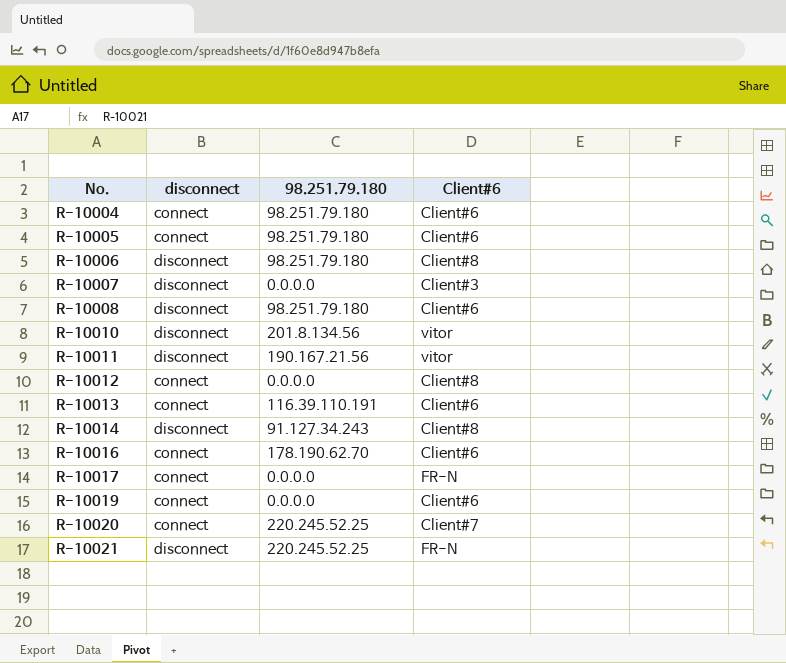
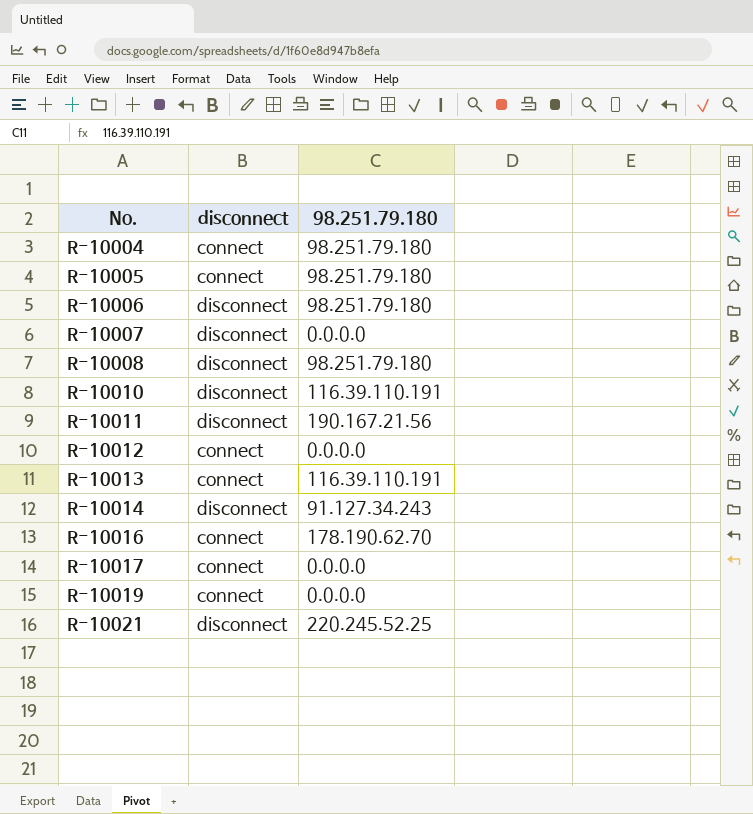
column Client#6 | position: 4 -> none
row R-10020: connect | 220.245.52.25 | Client#7 -> none
R-10010 | 98.251.79.180: 201.8.134.56 -> 116.39.110.191

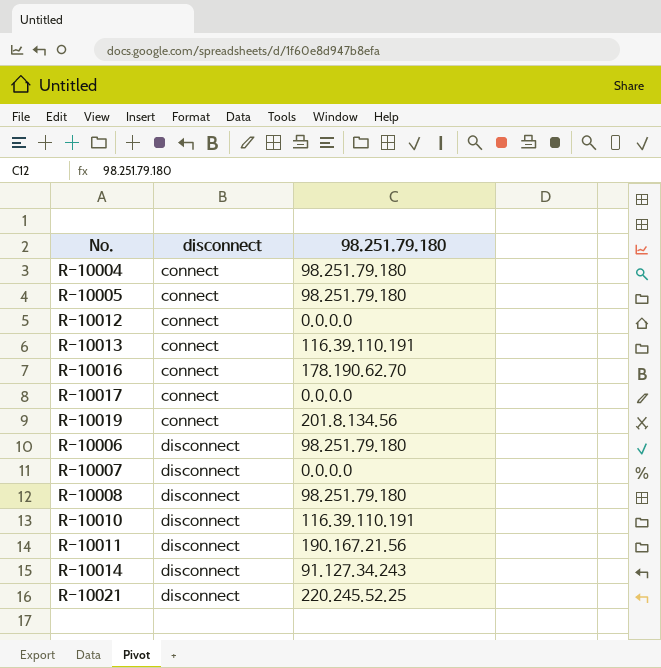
row order: No. ascending -> disconnect ascending
R-10019 | 98.251.79.180: 0.0.0.0 -> 201.8.134.56

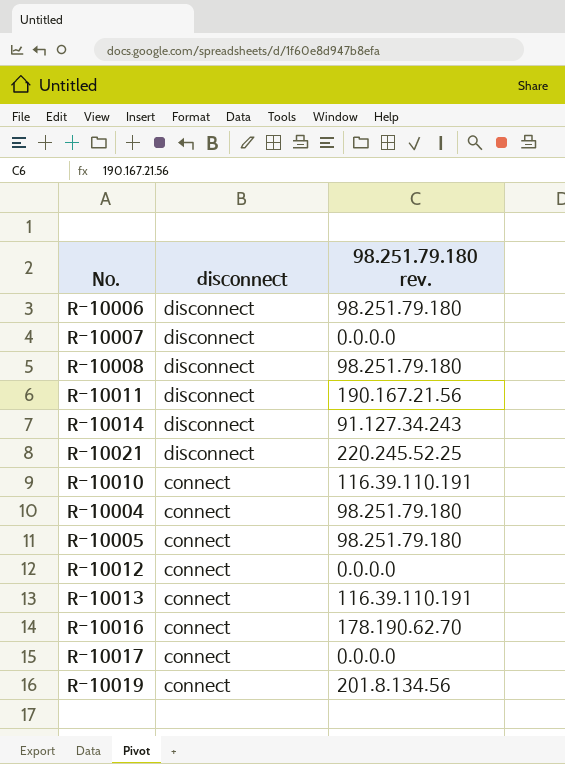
row order: disconnect ascending -> disconnect descending
column name: 98.251.79.180 -> 98.251.79.180 rev.
R-10010 | disconnect: disconnect -> connect

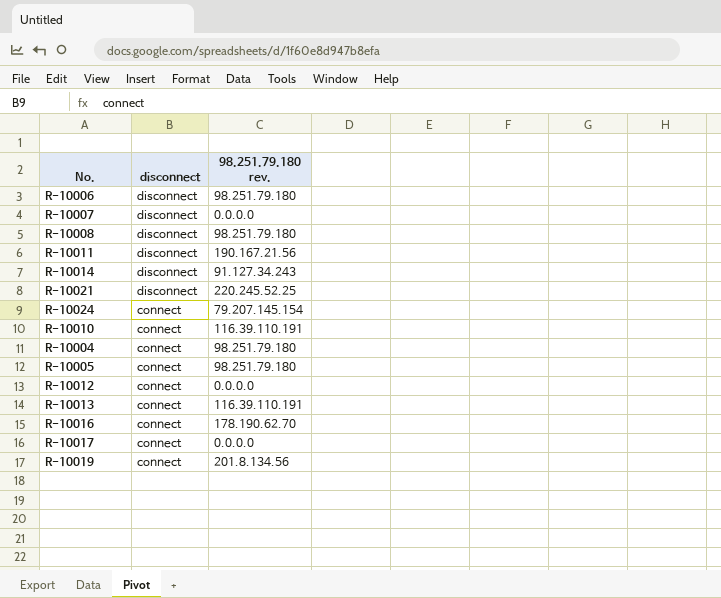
row R-10024: none -> connect | 79.207.145.154

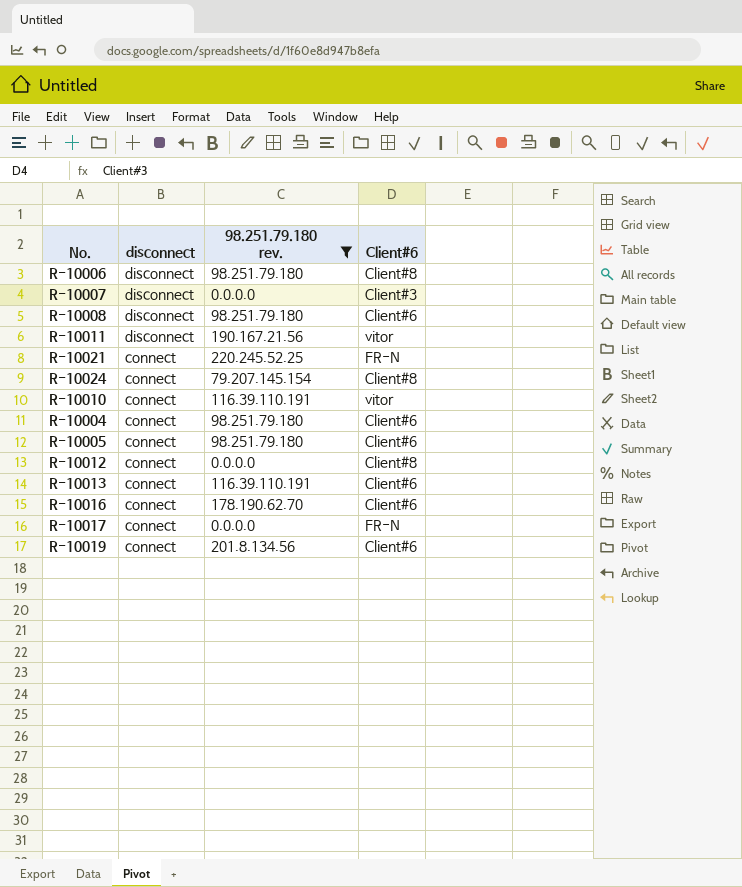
filter: none -> 98.251.79.180 rev. != 91.127.34.243
column Client#6 | position: none -> 4
R-10021 | disconnect: disconnect -> connect

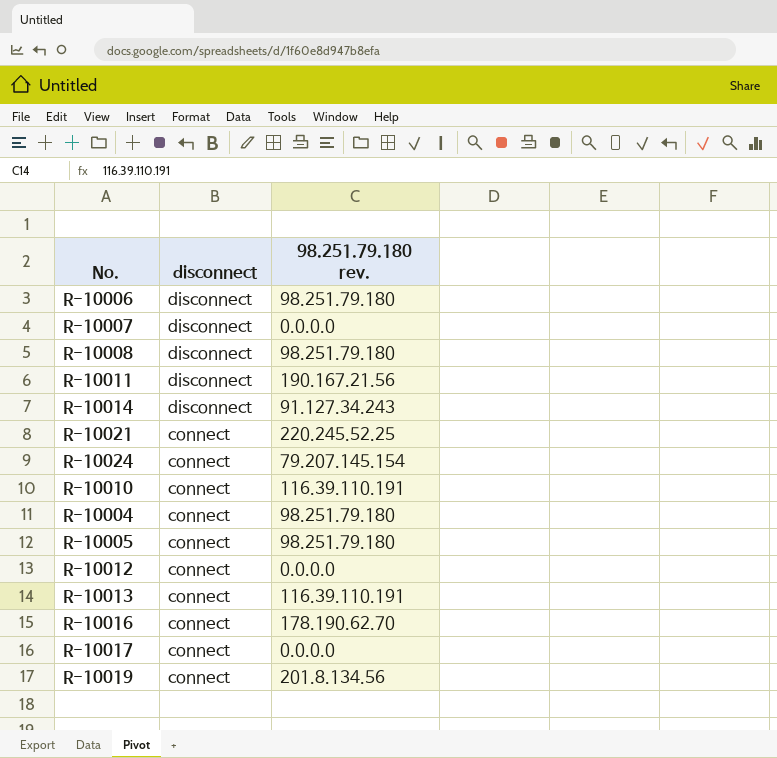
filter: 98.251.79.180 rev. != 91.127.34.243 -> none
column Client#6 | position: 4 -> none

